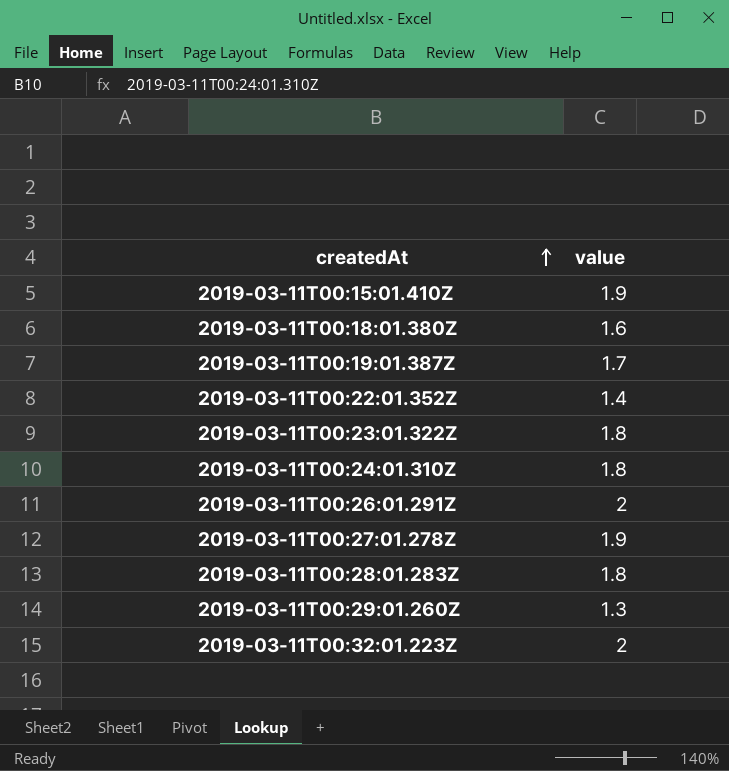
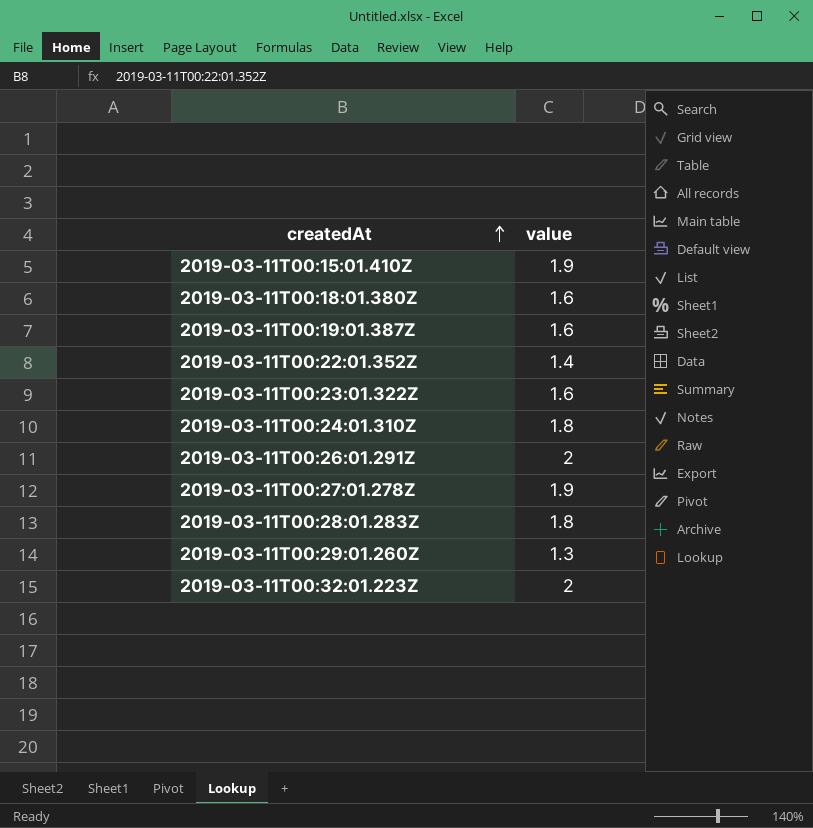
2019-03-11T00:19:01.387Z | value: 1.7 -> 1.6
2019-03-11T00:23:01.322Z | value: 1.8 -> 1.6

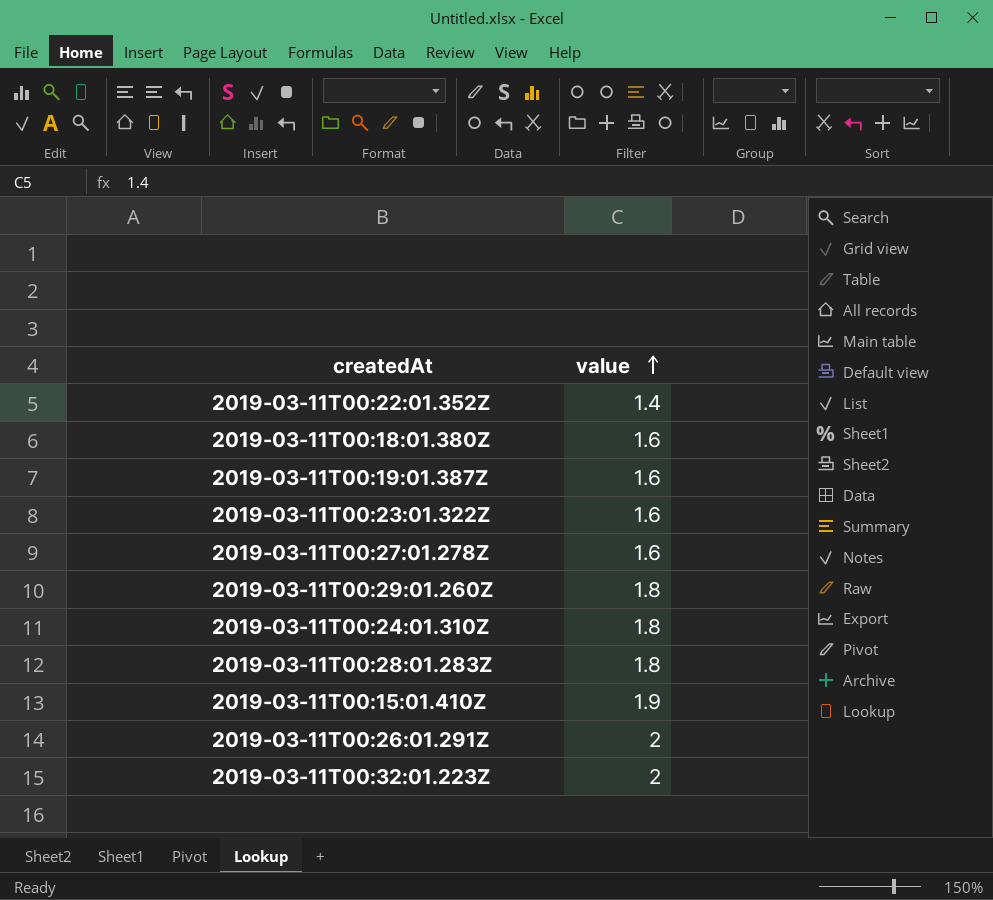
row order: createdAt ascending -> value ascending
2019-03-11T00:27:01.278Z | value: 1.9 -> 1.6
2019-03-11T00:29:01.260Z | value: 1.3 -> 1.8

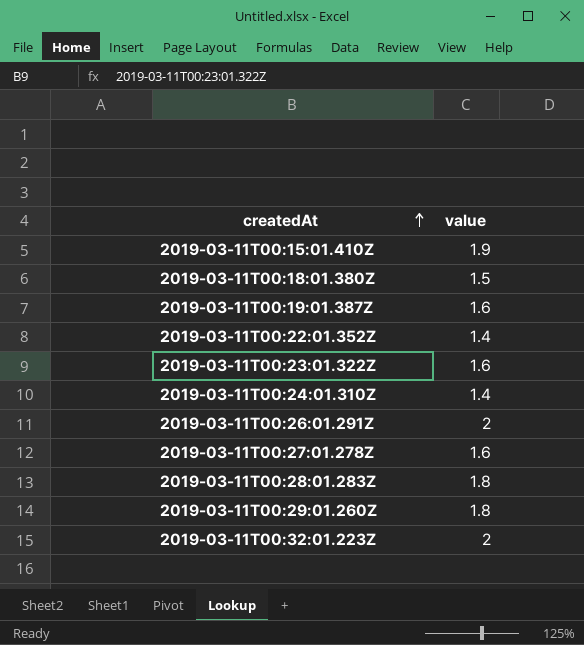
row order: value ascending -> createdAt ascending
2019-03-11T00:18:01.380Z | value: 1.6 -> 1.5
2019-03-11T00:24:01.310Z | value: 1.8 -> 1.4

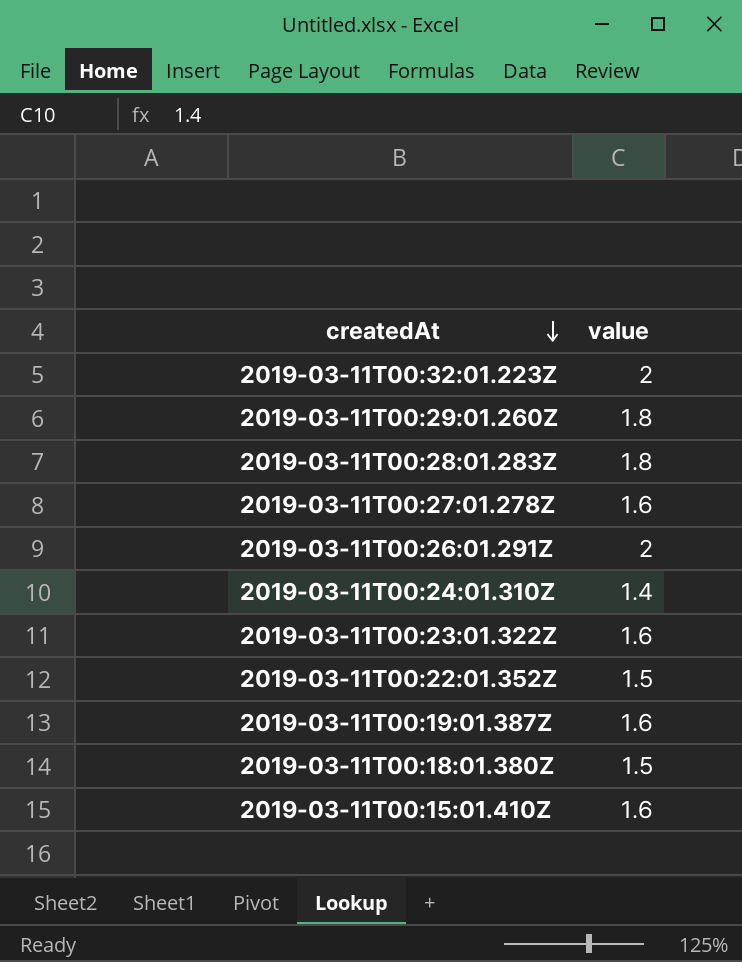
row order: createdAt ascending -> createdAt descending
2019-03-11T00:22:01.352Z | value: 1.4 -> 1.5
2019-03-11T00:15:01.410Z | value: 1.9 -> 1.6

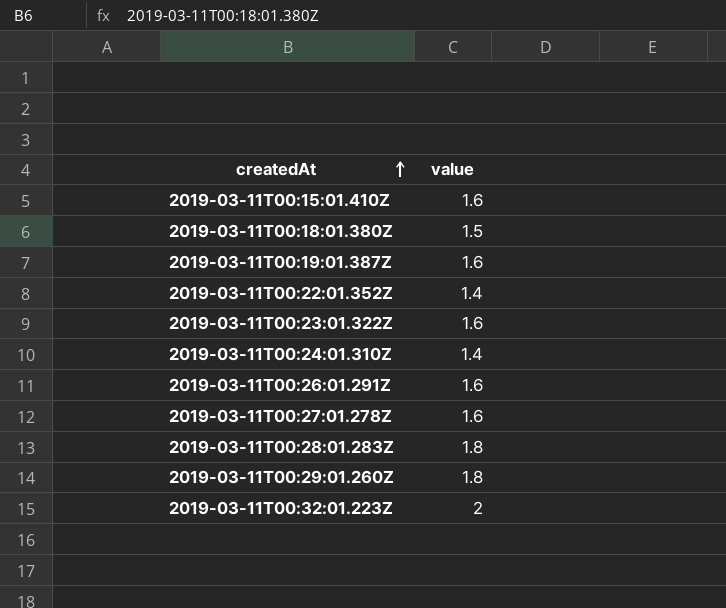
row order: createdAt descending -> createdAt ascending
2019-03-11T00:22:01.352Z | value: 1.5 -> 1.4
2019-03-11T00:26:01.291Z | value: 2 -> 1.6

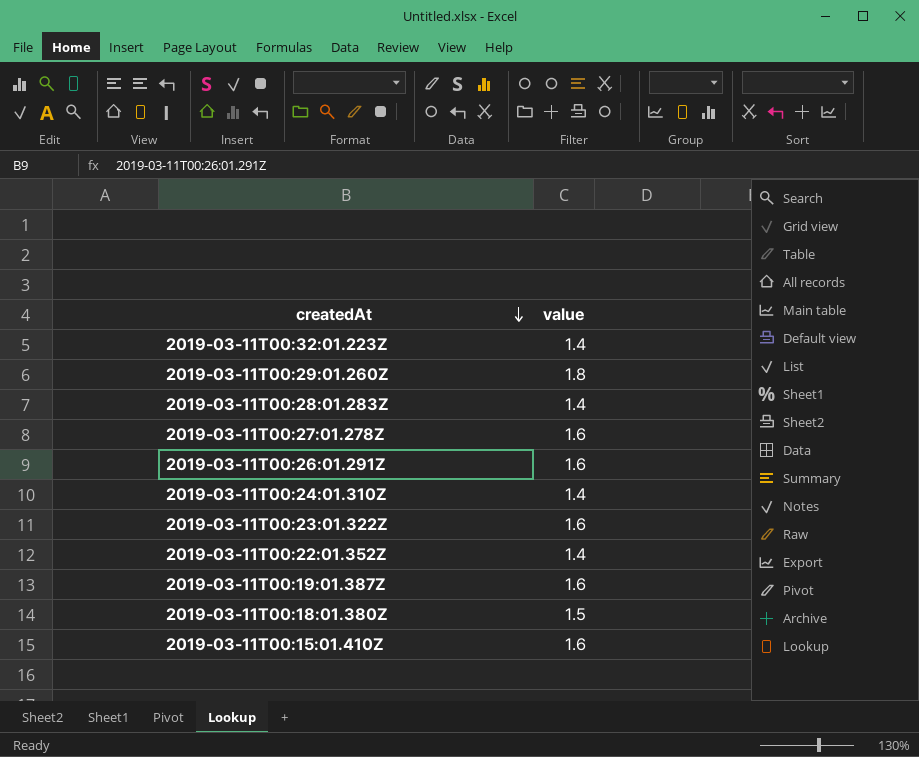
row order: createdAt ascending -> createdAt descending
2019-03-11T00:32:01.223Z | value: 2 -> 1.4
2019-03-11T00:28:01.283Z | value: 1.8 -> 1.4

